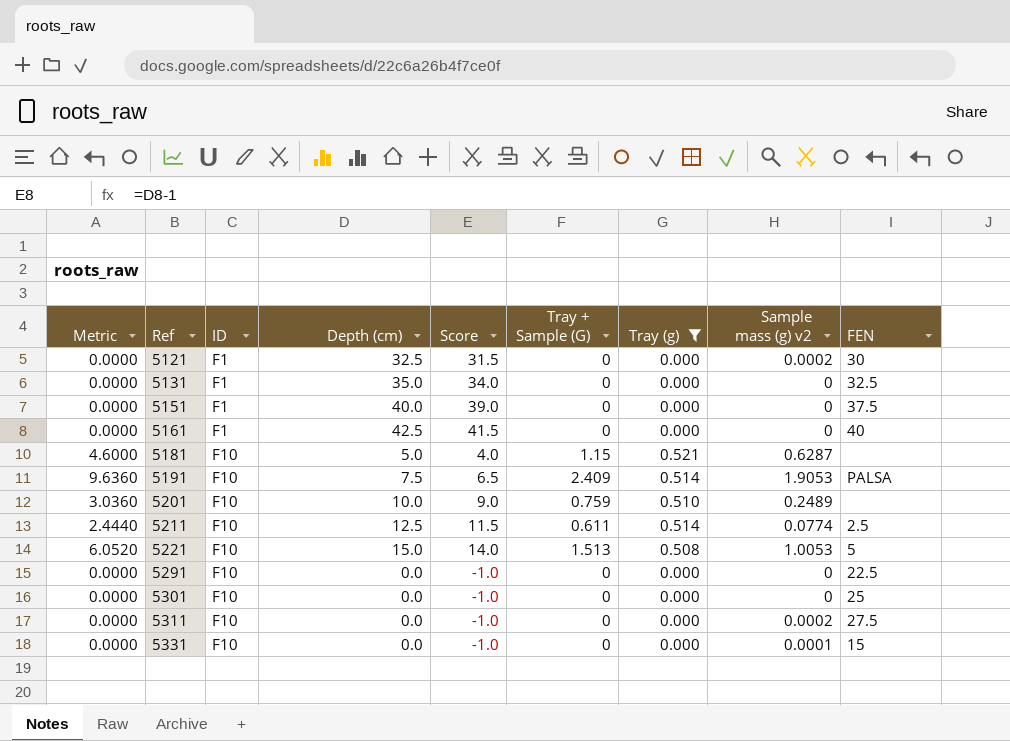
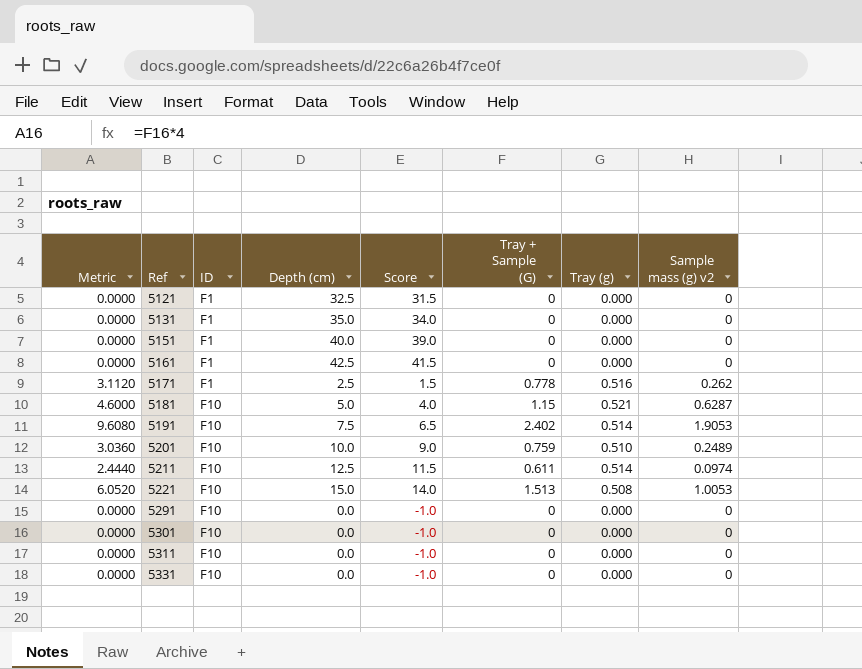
filter: Tray (g) != 0.516 -> none
column FEN | position: 9 -> none
5121 | Sample mass (g) v2: 0.0002 -> 0
5191 | Metric: 9.6360 -> 9.6080
5191 | Tray + Sample (G): 2.409 -> 2.402
5211 | Sample mass (g) v2: 0.0774 -> 0.0974
5311 | Sample mass (g) v2: 0.0002 -> 0
5331 | Sample mass (g) v2: 0.0001 -> 0

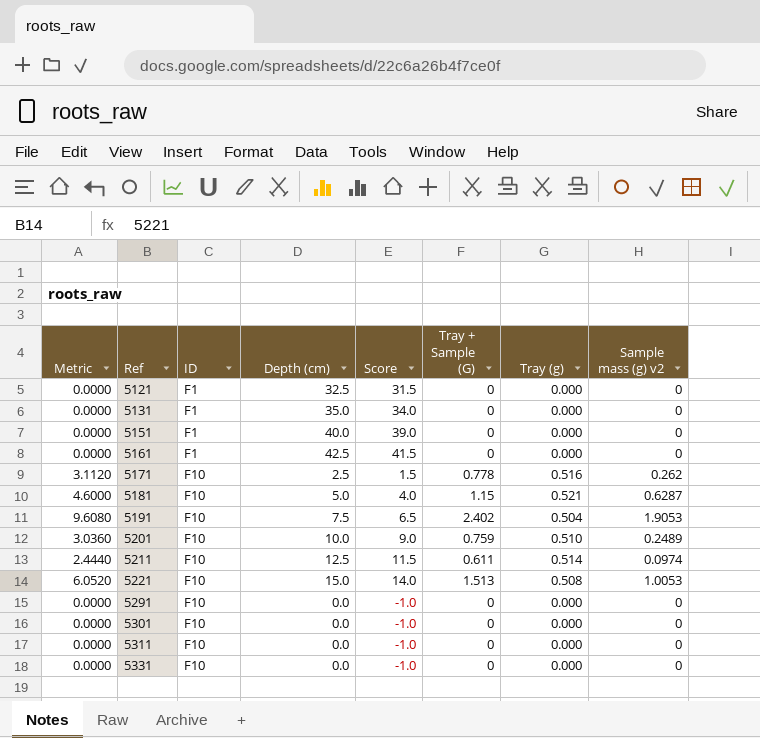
5171 | ID: F1 -> F10
5191 | Tray (g): 0.514 -> 0.504

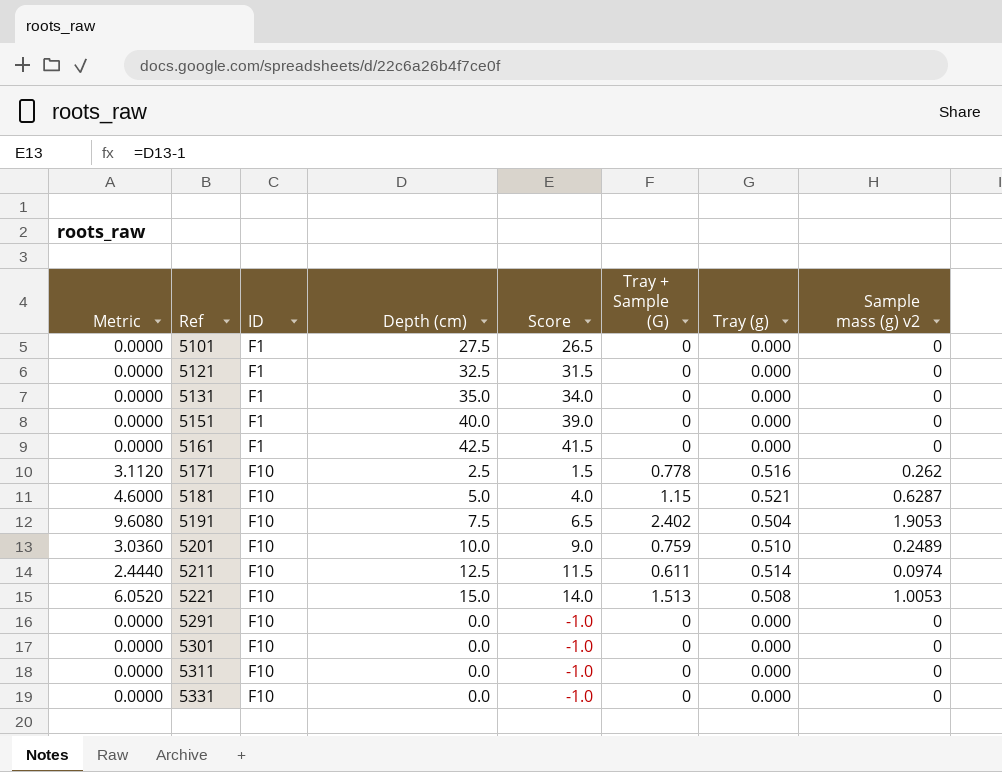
row 5101: none -> 0.0000 | F1 | 27.5 | 26.5 | 0 | 0.000 | 0

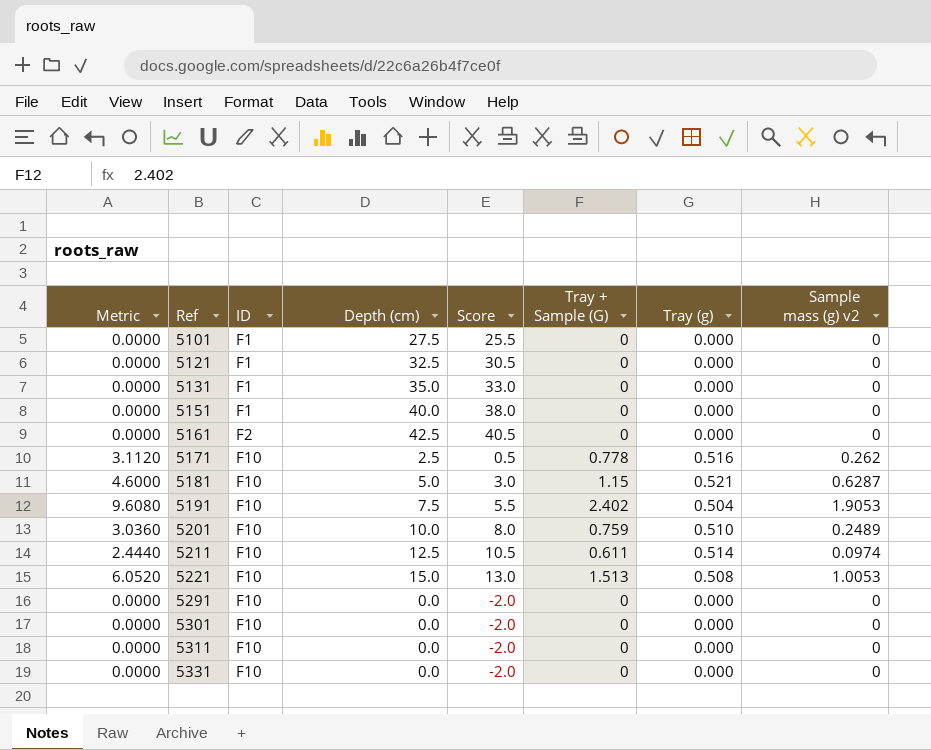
column Score | formula: [Depth (cm)] - 1 -> [Depth (cm)] - 2
5161 | ID: F1 -> F2

